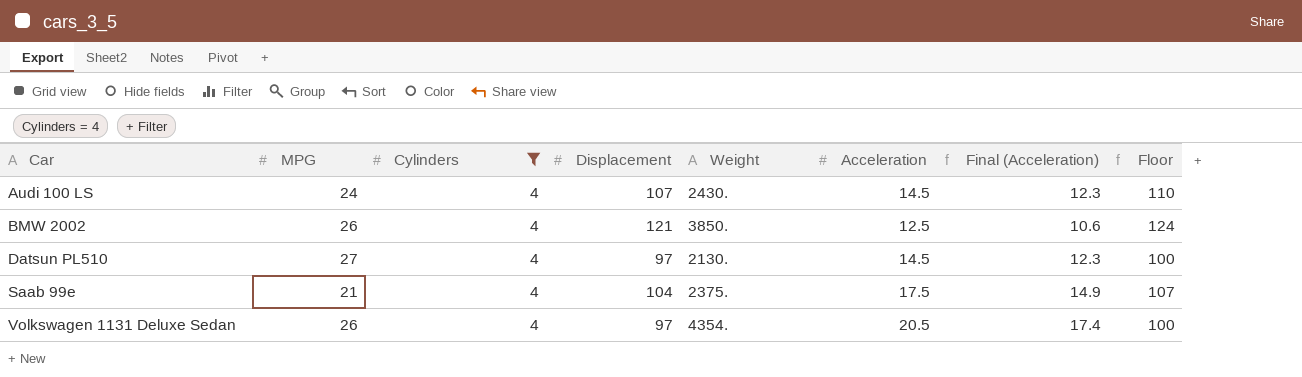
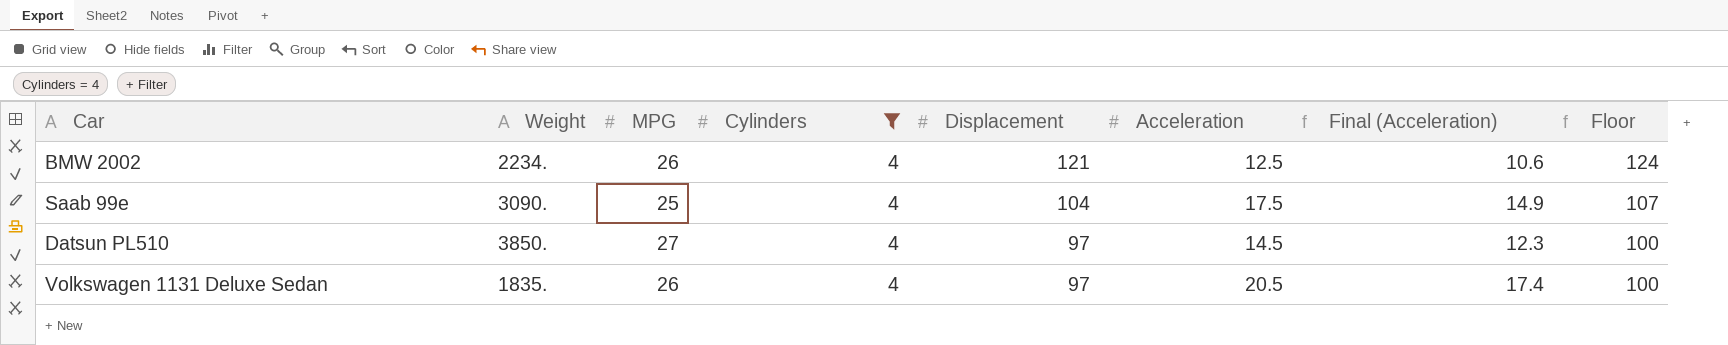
row order: Car ascending -> Displacement descending
column Weight | position: 5 -> 2
row Audi 100 LS: 24 | 4 | 107 | 2430. | 14.5 | 12.3 | 110 -> none
BMW 2002 | Weight: 3850. -> 2234.
Saab 99e | Weight: 2375. -> 3090.
Saab 99e | MPG: 21 -> 25
Datsun PL510 | Weight: 2130. -> 3850.
Volkswagen 1131 Deluxe Sedan | Weight: 4354. -> 1835.

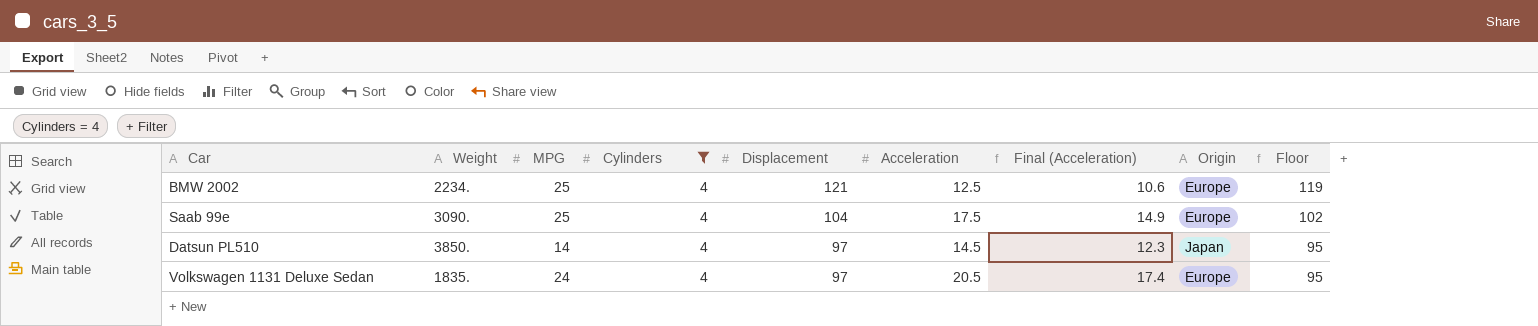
column Origin | position: none -> 8
column Floor | formula: [Displacement] + 3 -> [Displacement] - 2
BMW 2002 | MPG: 26 -> 25
Datsun PL510 | MPG: 27 -> 14
Volkswagen 1131 Deluxe Sedan | MPG: 26 -> 24

